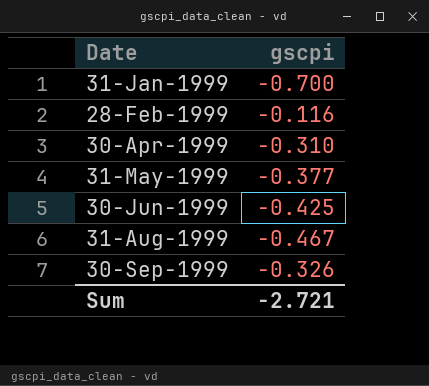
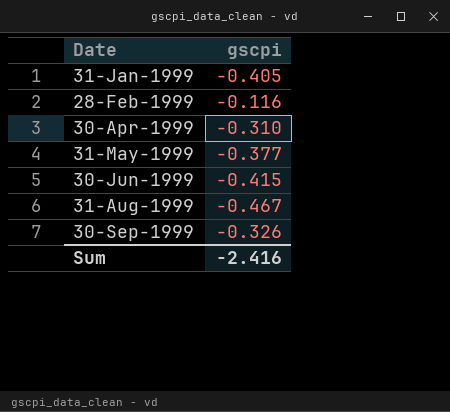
31-Jan-1999 | gscpi: -0.700 -> -0.405
30-Jun-1999 | gscpi: -0.425 -> -0.415
Sum | gscpi: -2.721 -> -2.416

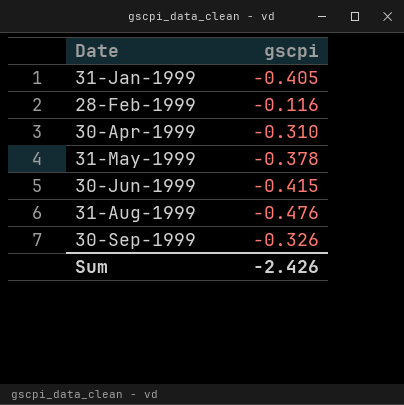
31-May-1999 | gscpi: -0.377 -> -0.378
31-Aug-1999 | gscpi: -0.467 -> -0.476
Sum | gscpi: -2.416 -> -2.426

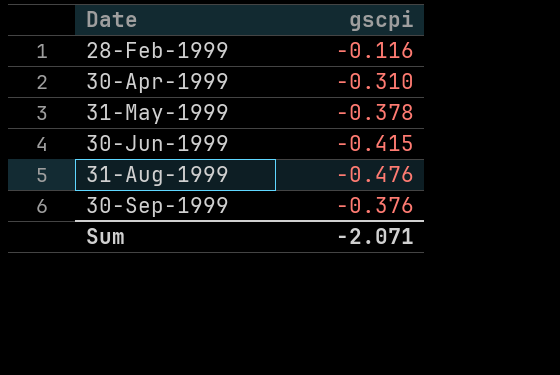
row 31-Jan-1999: -0.405 -> none
30-Sep-1999 | gscpi: -0.326 -> -0.376
Sum | gscpi: -2.426 -> -2.071

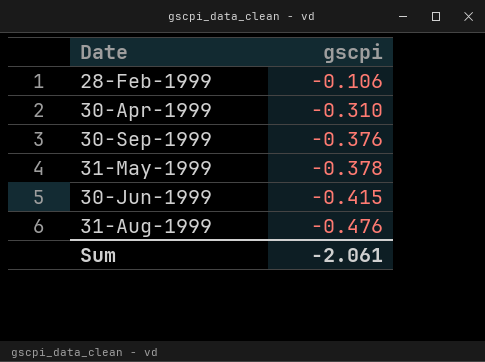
row order: Date ascending -> gscpi descending
28-Feb-1999 | gscpi: -0.116 -> -0.106
Sum | gscpi: -2.071 -> -2.061

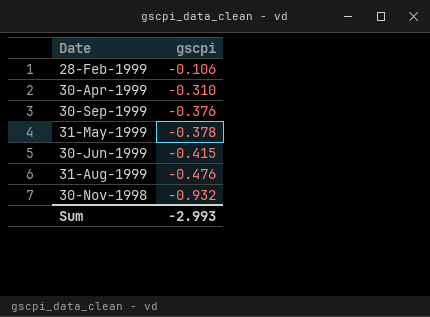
row 30-Nov-1998: none -> -0.932
Sum | gscpi: -2.061 -> -2.993

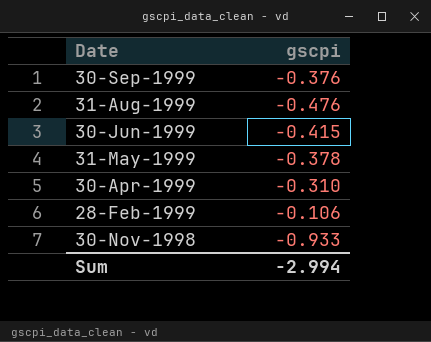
row order: gscpi descending -> Date descending
30-Nov-1998 | gscpi: -0.932 -> -0.933
Sum | gscpi: -2.993 -> -2.994

